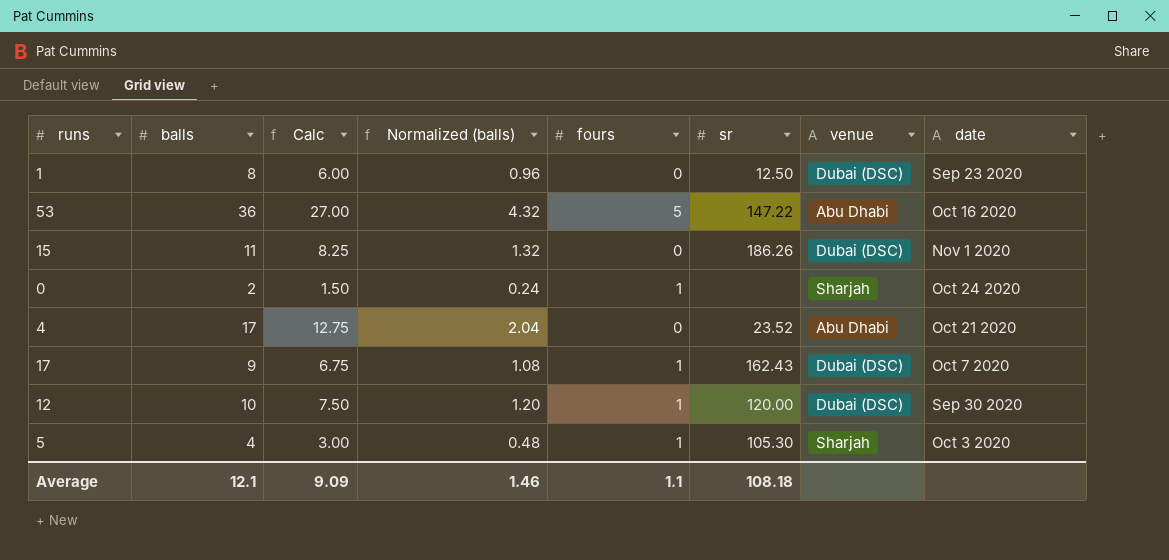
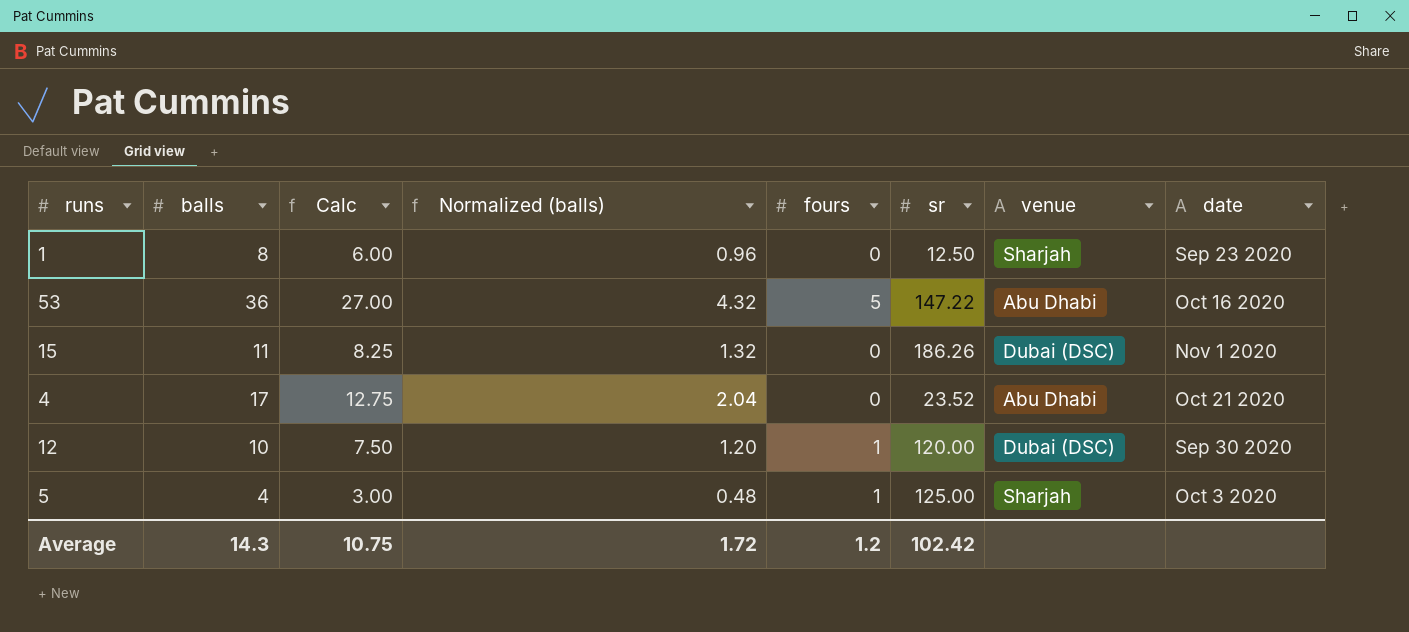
row 0: 2 | 1.50 | 0.24 | 1 | none | Sharjah | Oct 24 2020 -> none
row 17: 9 | 6.75 | 1.08 | 1 | 162.43 | Dubai (DSC) | Oct 7 2020 -> none
1 | venue: Dubai (DSC) -> Sharjah
5 | sr: 105.30 -> 125.00
Average | balls: 12.1 -> 14.3
Average | Calc: 9.09 -> 10.75
Average | Normalized (balls): 1.46 -> 1.72
Average | fours: 1.1 -> 1.2
Average | sr: 108.18 -> 102.42

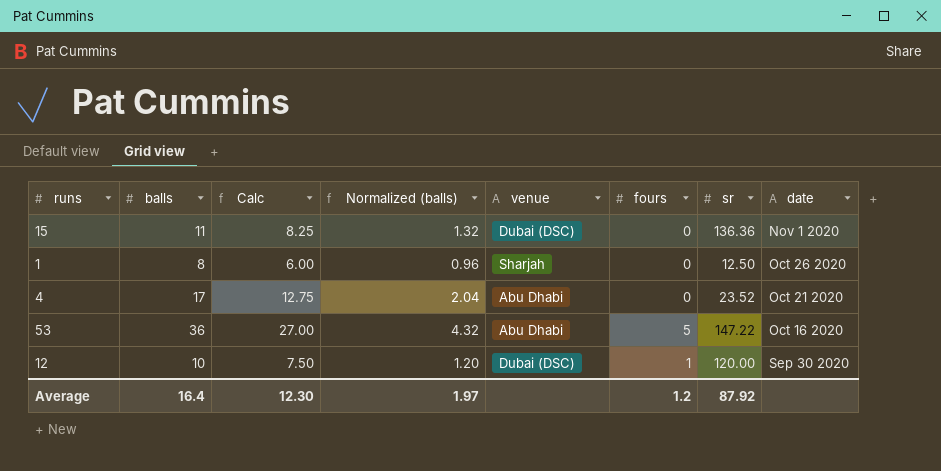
row order: none -> date descending
column venue | position: 7 -> 5
row 5: 4 | 3.00 | 0.48 | 1 | 125.00 | Sharjah | Oct 3 2020 -> none
15 | sr: 186.26 -> 136.36
1 | date: Sep 23 2020 -> Oct 26 2020
Average | balls: 14.3 -> 16.4
Average | Calc: 10.75 -> 12.30
Average | Normalized (balls): 1.72 -> 1.97
Average | sr: 102.42 -> 87.92

